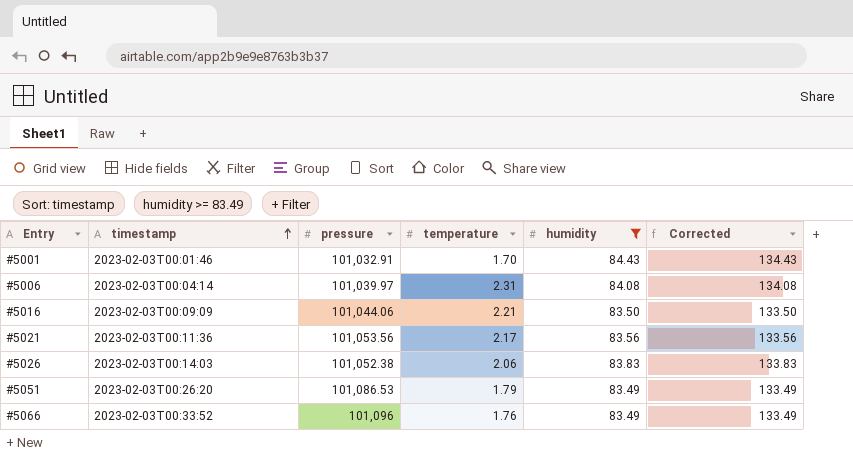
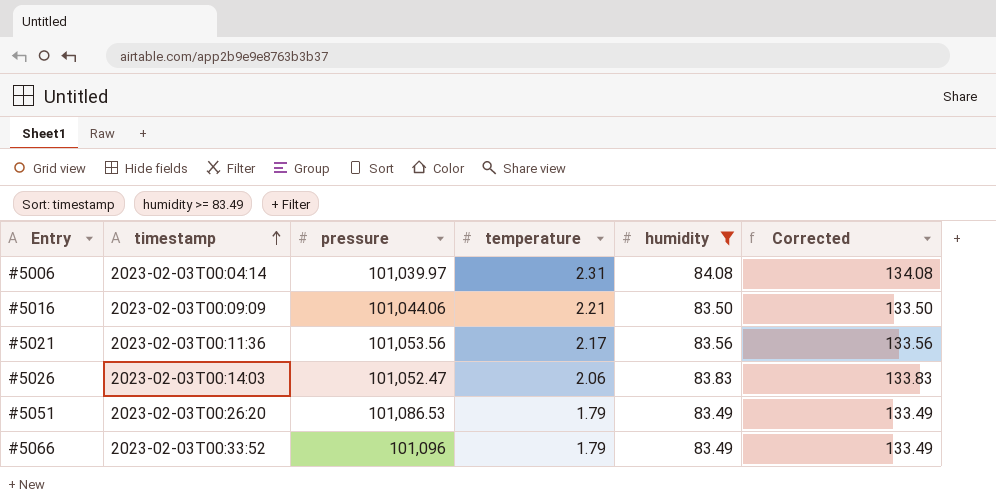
row #5001: 2023-02-03T00:01:46 | 101,032.91 | 1.70 | 84.43 | 134.43 -> none
#5026 | pressure: 101,052.38 -> 101,052.47
#5066 | temperature: 1.76 -> 1.79

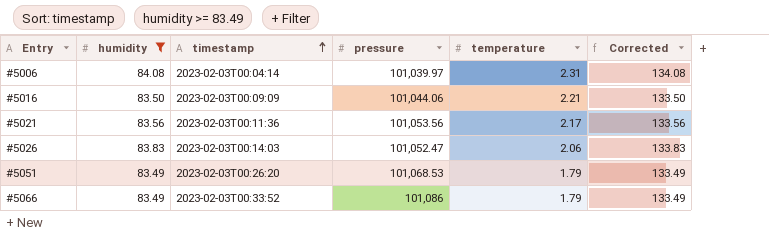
column humidity | position: 5 -> 2
#5051 | pressure: 101,086.53 -> 101,068.53
#5066 | pressure: 101,096 -> 101,086

